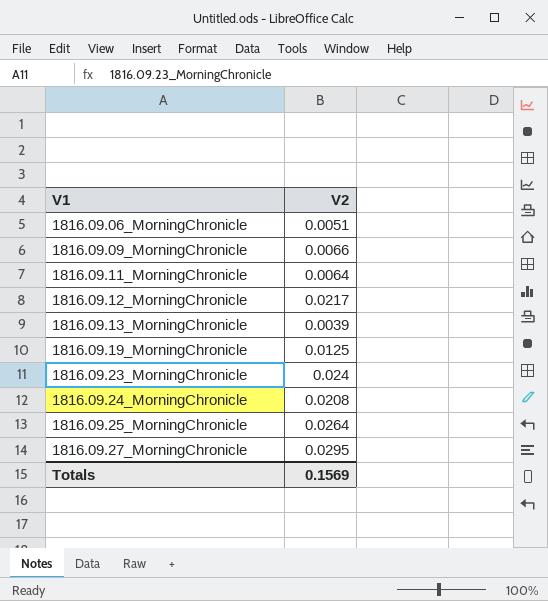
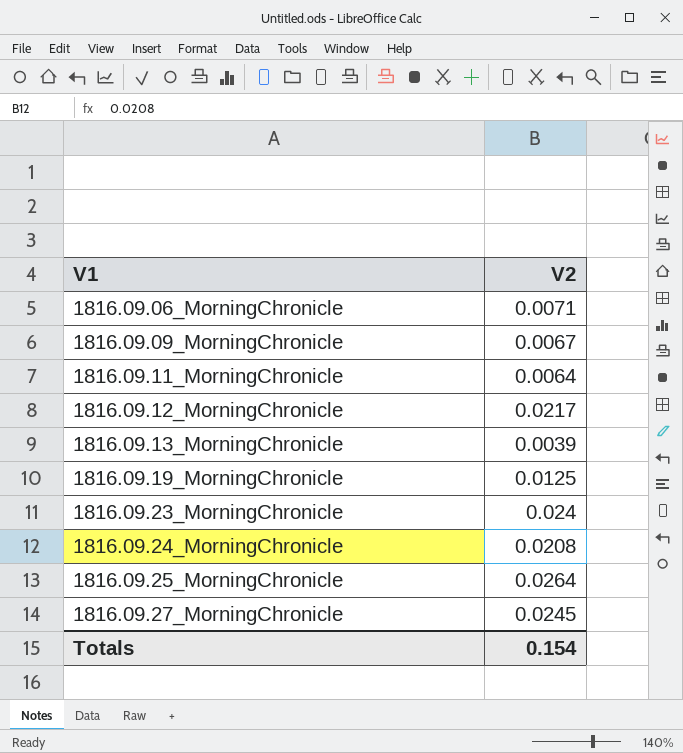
1816.09.06_MorningChronicle | V2: 0.0051 -> 0.0071
1816.09.09_MorningChronicle | V2: 0.0066 -> 0.0067
1816.09.27_MorningChronicle | V2: 0.0295 -> 0.0245
Totals | V2: 0.1569 -> 0.154

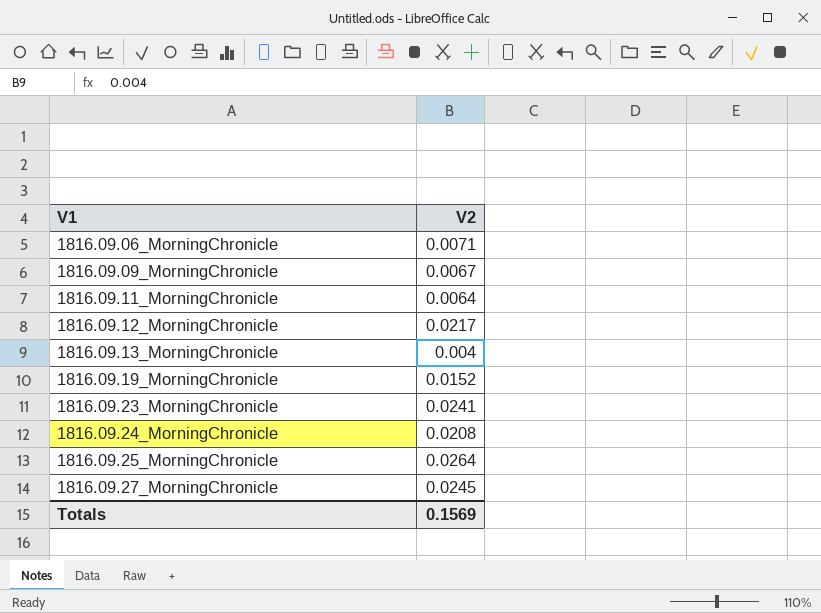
1816.09.13_MorningChronicle | V2: 0.0039 -> 0.004
1816.09.19_MorningChronicle | V2: 0.0125 -> 0.0152
1816.09.23_MorningChronicle | V2: 0.024 -> 0.0241
Totals | V2: 0.154 -> 0.1569

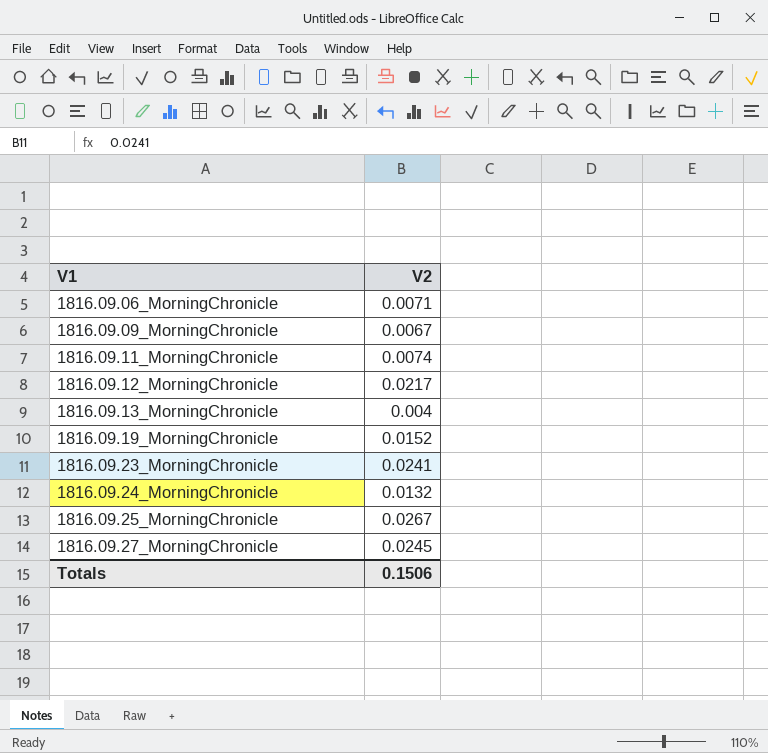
1816.09.11_MorningChronicle | V2: 0.0064 -> 0.0074
1816.09.24_MorningChronicle | V2: 0.0208 -> 0.0132
1816.09.25_MorningChronicle | V2: 0.0264 -> 0.0267
Totals | V2: 0.1569 -> 0.1506

